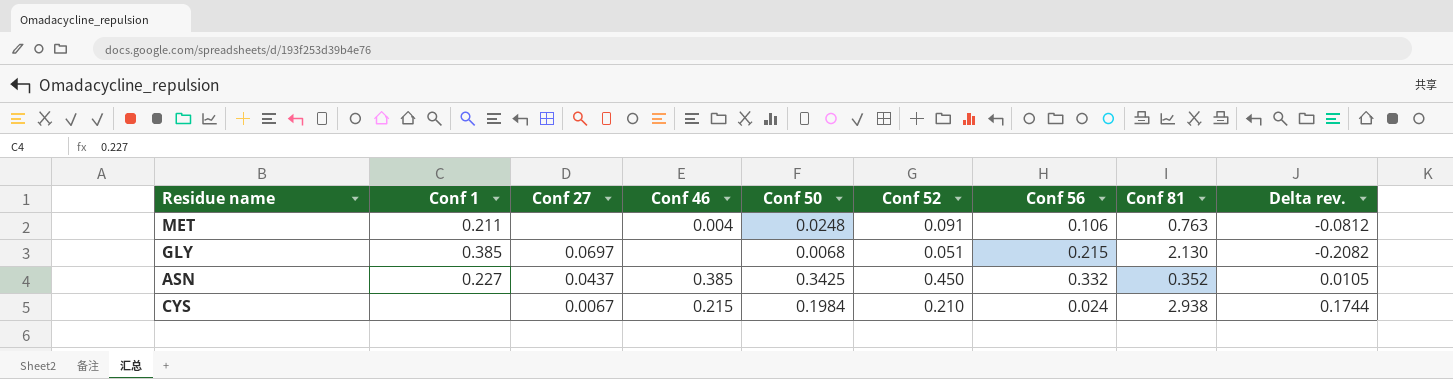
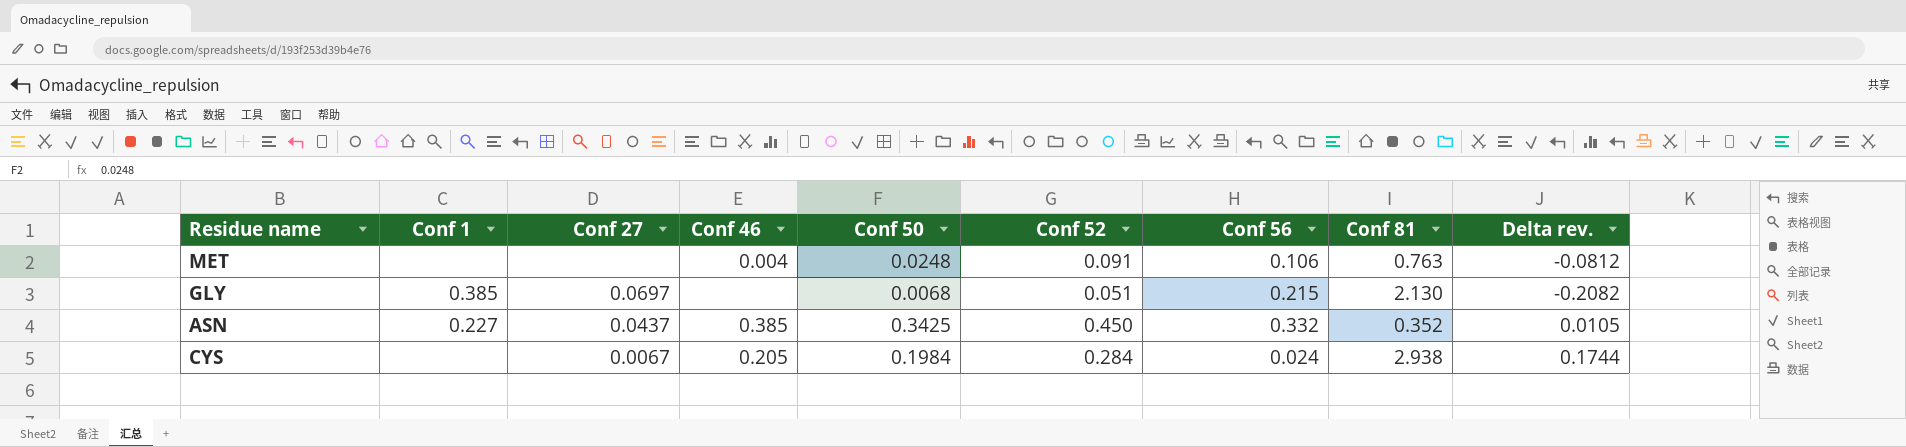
MET | Conf 1: 0.211 -> none
CYS | Conf 46: 0.215 -> 0.205
CYS | Conf 52: 0.210 -> 0.284

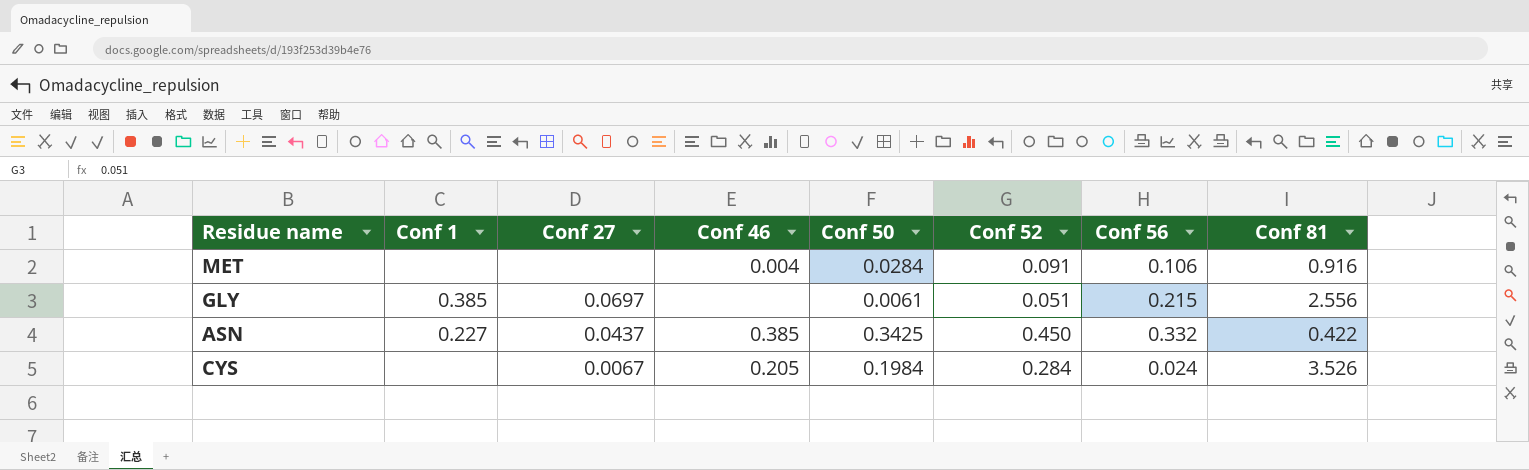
column Delta rev. | formula: [Conf 50] - [Conf 56] -> none
MET | Conf 50: 0.0248 -> 0.0284
MET | Conf 81: 0.763 -> 0.916
GLY | Conf 50: 0.0068 -> 0.0061
GLY | Conf 81: 2.130 -> 2.556
ASN | Conf 81: 0.352 -> 0.422
CYS | Conf 81: 2.938 -> 3.526

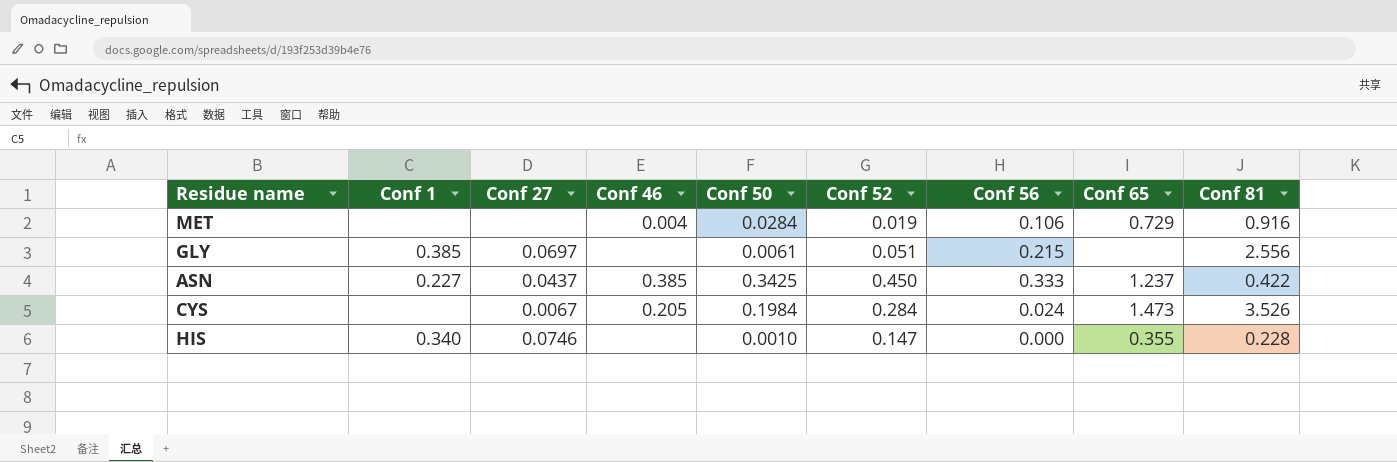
column Conf 65 | position: none -> 8
MET | Conf 52: 0.091 -> 0.019
ASN | Conf 56: 0.332 -> 0.333
row HIS: none -> 0.340 | 0.0746 | none | 0.0010 | 0.147 | 0.000 | 0.355 | 0.228

